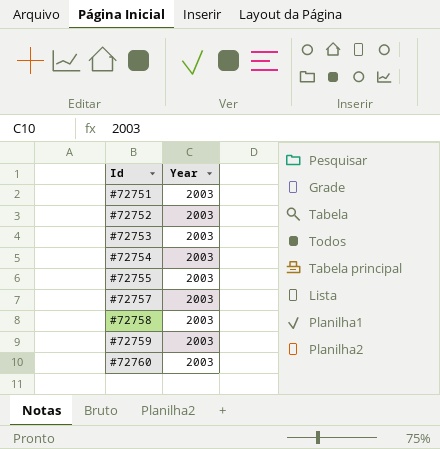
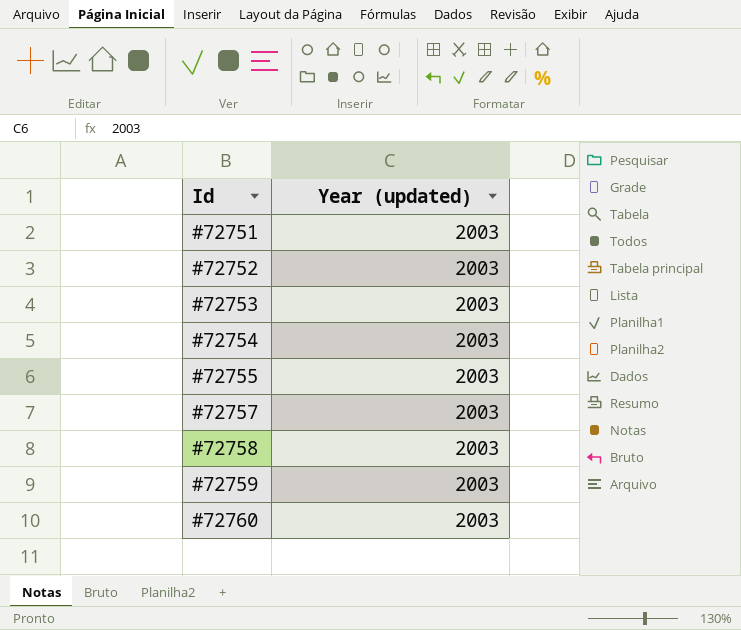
column name: Year -> Year (updated)

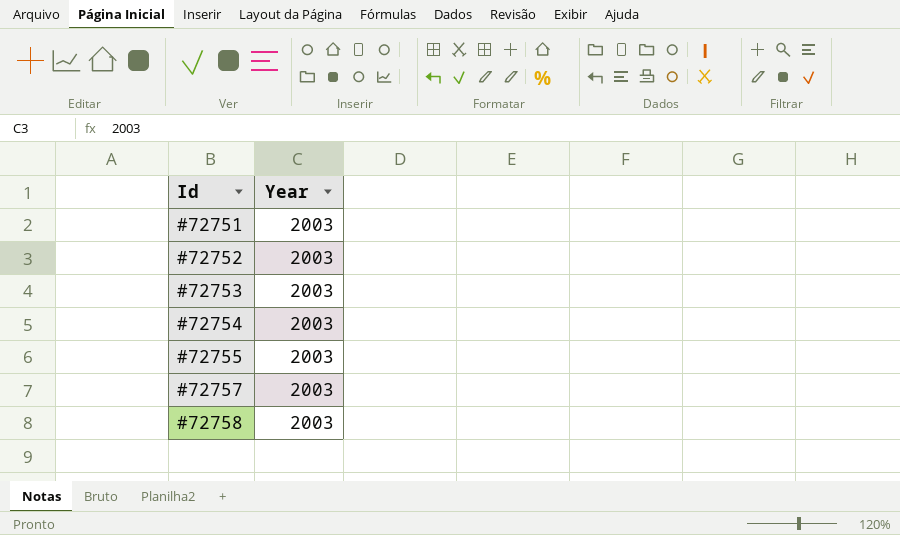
column name: Year (updated) -> Year
row #72759: 2003 -> none
row #72760: 2003 -> none

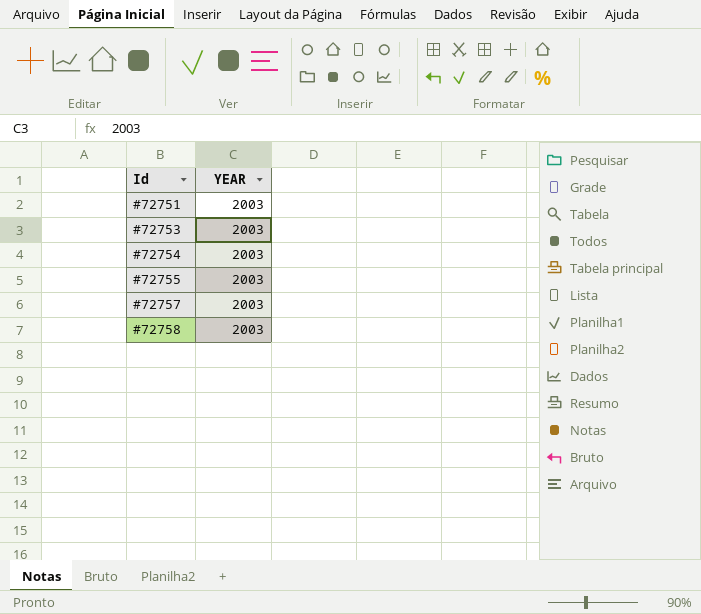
column name: Year -> YEAR
row #72752: 2003 -> none

